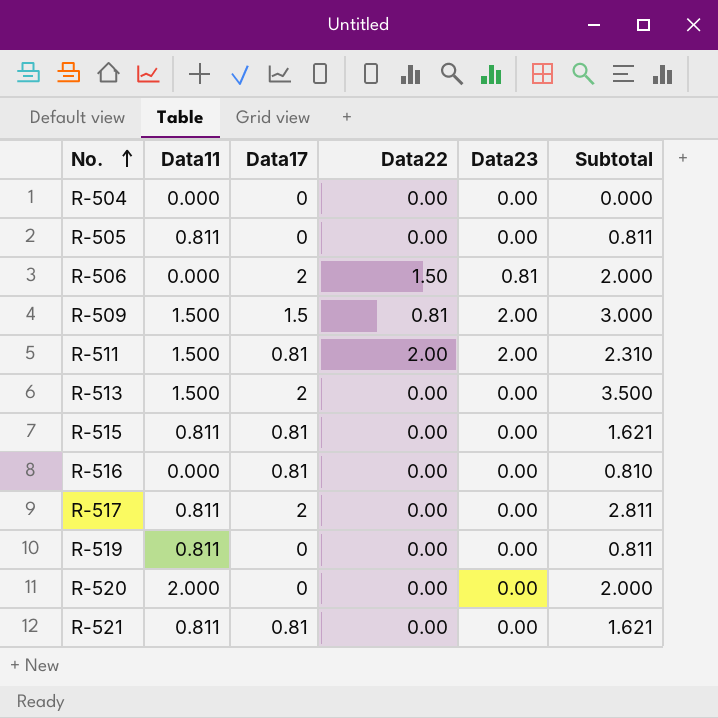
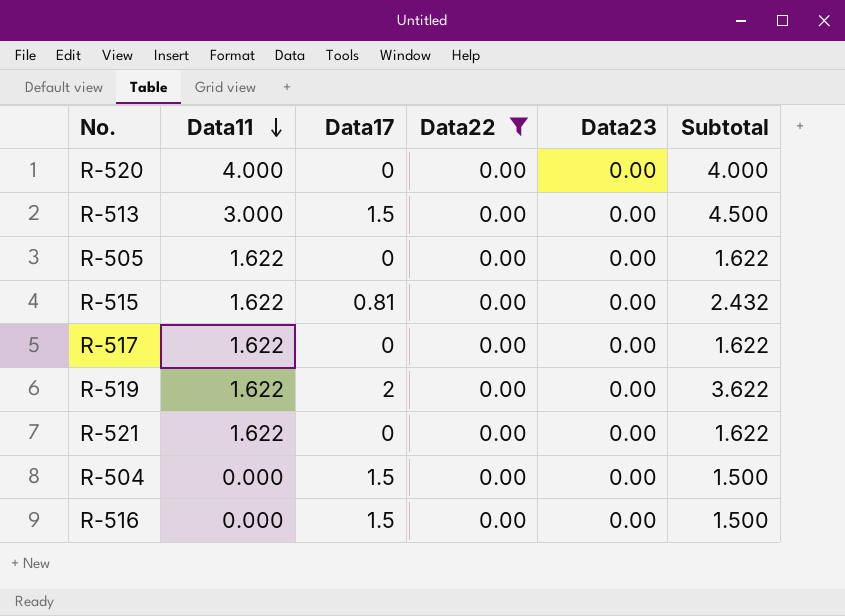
filter: none -> Data22 = 0.00
row order: No. ascending -> Data11 descending
R-520 | Data11: 2.000 -> 4.000
R-520 | Subtotal: 2.000 -> 4.000
R-513 | Data11: 1.500 -> 3.000
R-513 | Data17: 2 -> 1.5
R-513 | Subtotal: 3.500 -> 4.500
R-505 | Data11: 0.811 -> 1.622
R-505 | Subtotal: 0.811 -> 1.622
R-515 | Data11: 0.811 -> 1.622
R-515 | Subtotal: 1.621 -> 2.432
R-517 | Data11: 0.811 -> 1.622
R-517 | Data17: 2 -> 0
R-517 | Subtotal: 2.811 -> 1.622
R-519 | Data11: 0.811 -> 1.622
R-519 | Data17: 0 -> 2
R-519 | Subtotal: 0.811 -> 3.622
R-521 | Data11: 0.811 -> 1.622
R-521 | Data17: 0.81 -> 0
R-521 | Subtotal: 1.621 -> 1.622
R-504 | Data17: 0 -> 1.5
R-504 | Subtotal: 0.000 -> 1.500
R-516 | Data17: 0.81 -> 1.5
R-516 | Subtotal: 0.810 -> 1.500

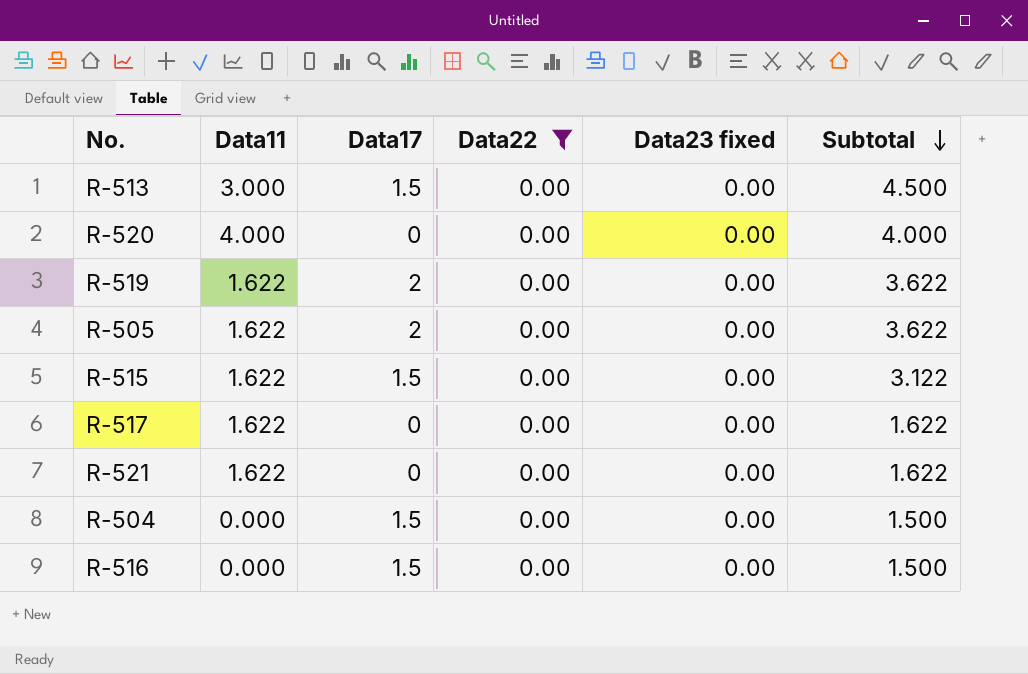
row order: Data11 descending -> Subtotal descending
column name: Data23 -> Data23 fixed
R-505 | Data17: 0 -> 2
R-505 | Subtotal: 1.622 -> 3.622
R-515 | Data17: 0.81 -> 1.5
R-515 | Subtotal: 2.432 -> 3.122

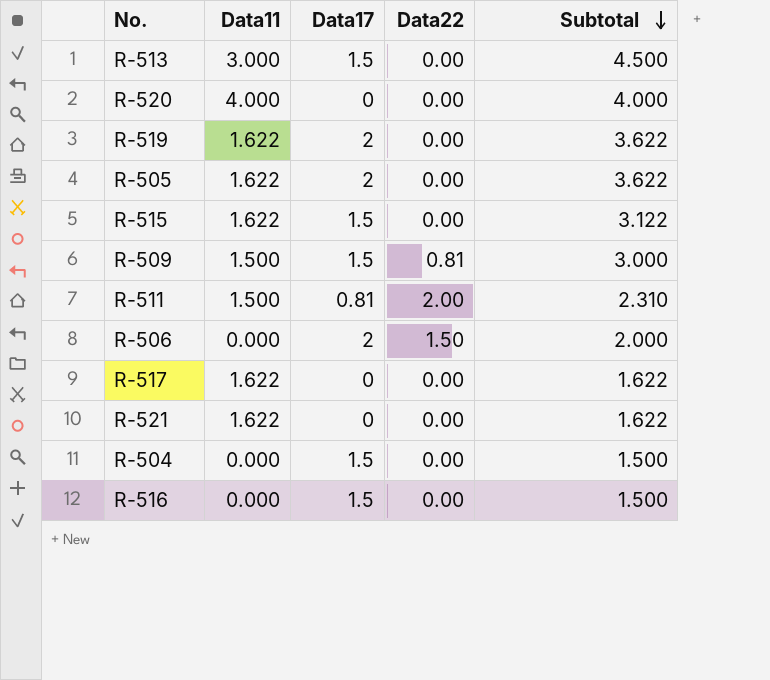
filter: Data22 = 0.00 -> none
column Data23 fixed | position: 5 -> none

